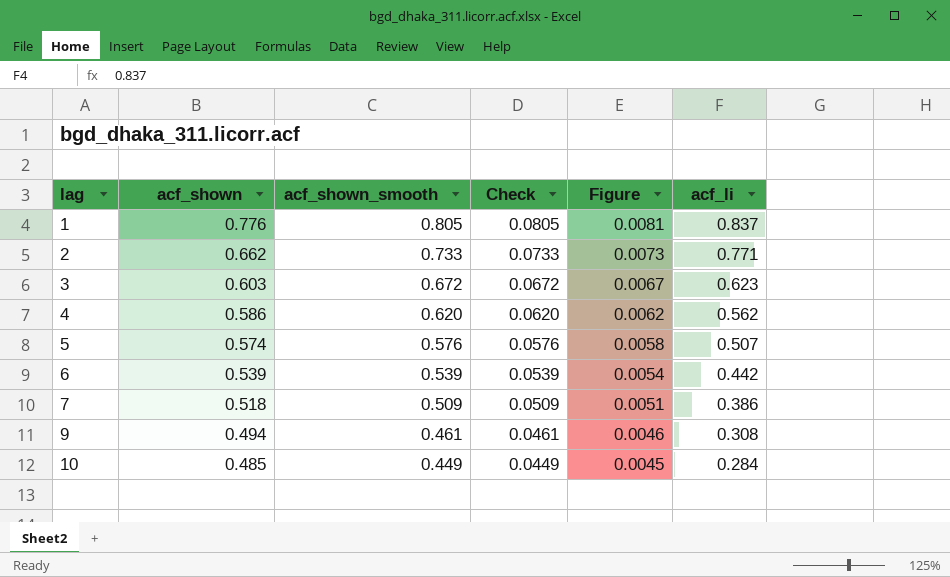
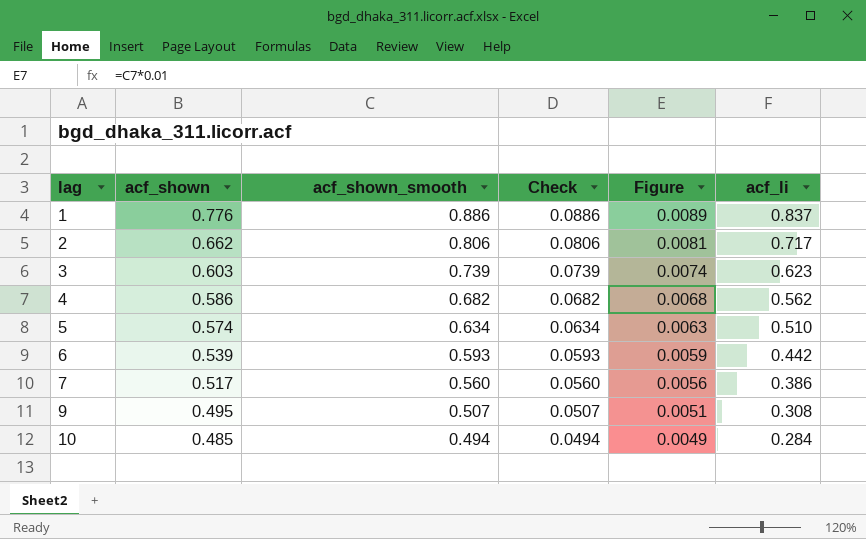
1 | acf_shown_smooth: 0.805 -> 0.886
1 | Check: 0.0805 -> 0.0886
1 | Figure: 0.0081 -> 0.0089
2 | acf_shown_smooth: 0.733 -> 0.806
2 | Check: 0.0733 -> 0.0806
2 | Figure: 0.0073 -> 0.0081
2 | acf_li: 0.771 -> 0.717
3 | acf_shown_smooth: 0.672 -> 0.739
3 | Check: 0.0672 -> 0.0739
3 | Figure: 0.0067 -> 0.0074
4 | acf_shown_smooth: 0.620 -> 0.682
4 | Check: 0.0620 -> 0.0682
4 | Figure: 0.0062 -> 0.0068
5 | acf_shown_smooth: 0.576 -> 0.634
5 | Check: 0.0576 -> 0.0634
5 | Figure: 0.0058 -> 0.0063
5 | acf_li: 0.507 -> 0.510
6 | acf_shown_smooth: 0.539 -> 0.593
6 | Check: 0.0539 -> 0.0593
6 | Figure: 0.0054 -> 0.0059
7 | acf_shown: 0.518 -> 0.517
7 | acf_shown_smooth: 0.509 -> 0.560
7 | Check: 0.0509 -> 0.0560
7 | Figure: 0.0051 -> 0.0056
9 | acf_shown: 0.494 -> 0.495
9 | acf_shown_smooth: 0.461 -> 0.507
9 | Check: 0.0461 -> 0.0507
9 | Figure: 0.0046 -> 0.0051
10 | acf_shown_smooth: 0.449 -> 0.494
10 | Check: 0.0449 -> 0.0494
10 | Figure: 0.0045 -> 0.0049

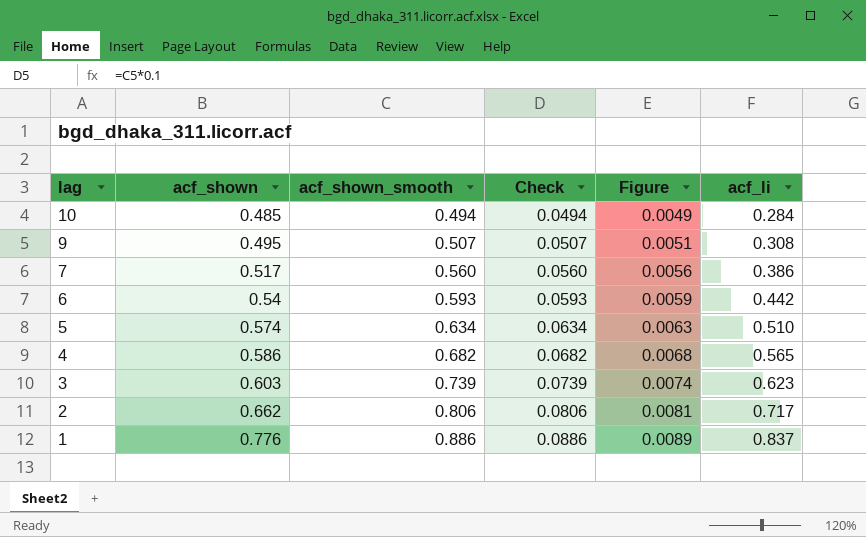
row order: lag ascending -> lag descending
6 | acf_shown: 0.539 -> 0.54
4 | acf_li: 0.562 -> 0.565

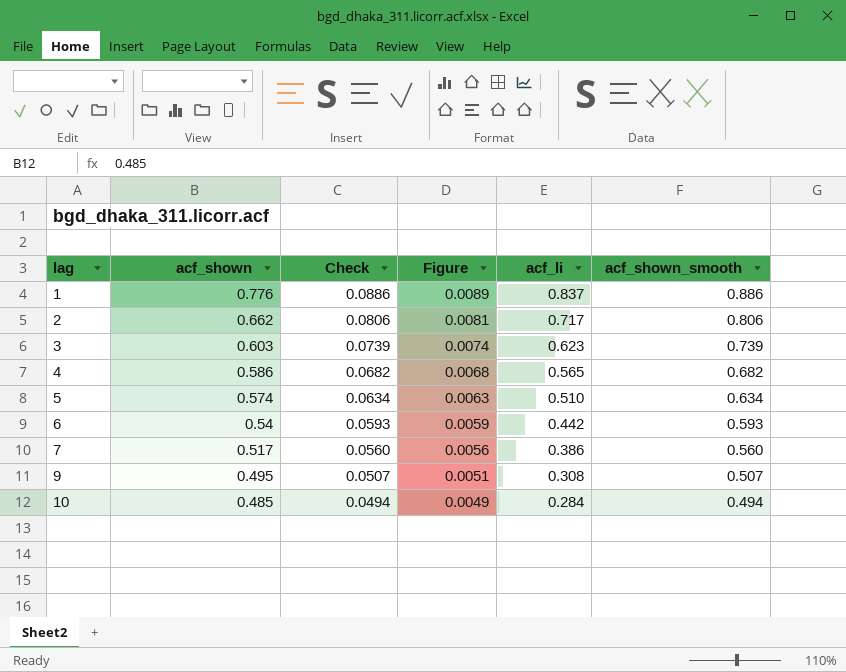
row order: lag descending -> lag ascending
column acf_shown_smooth | position: 3 -> 6

